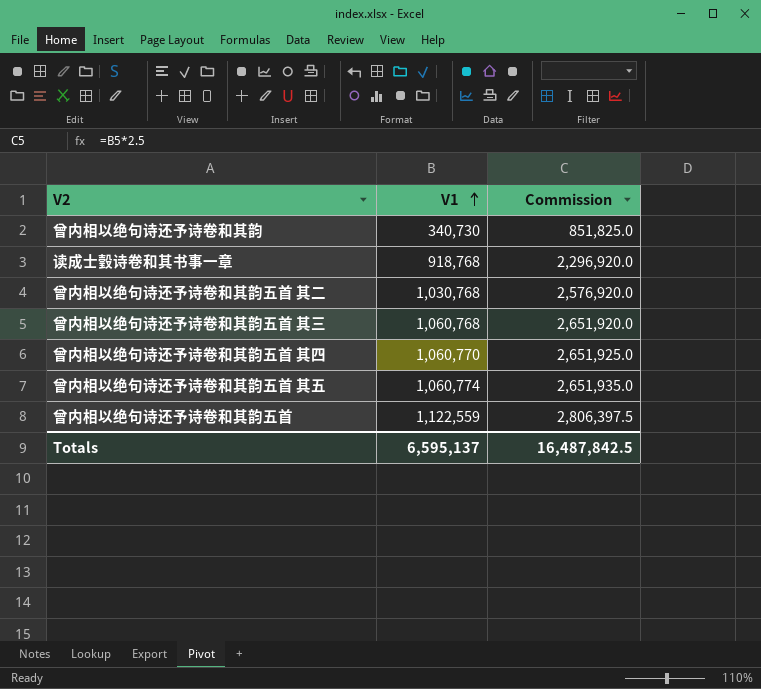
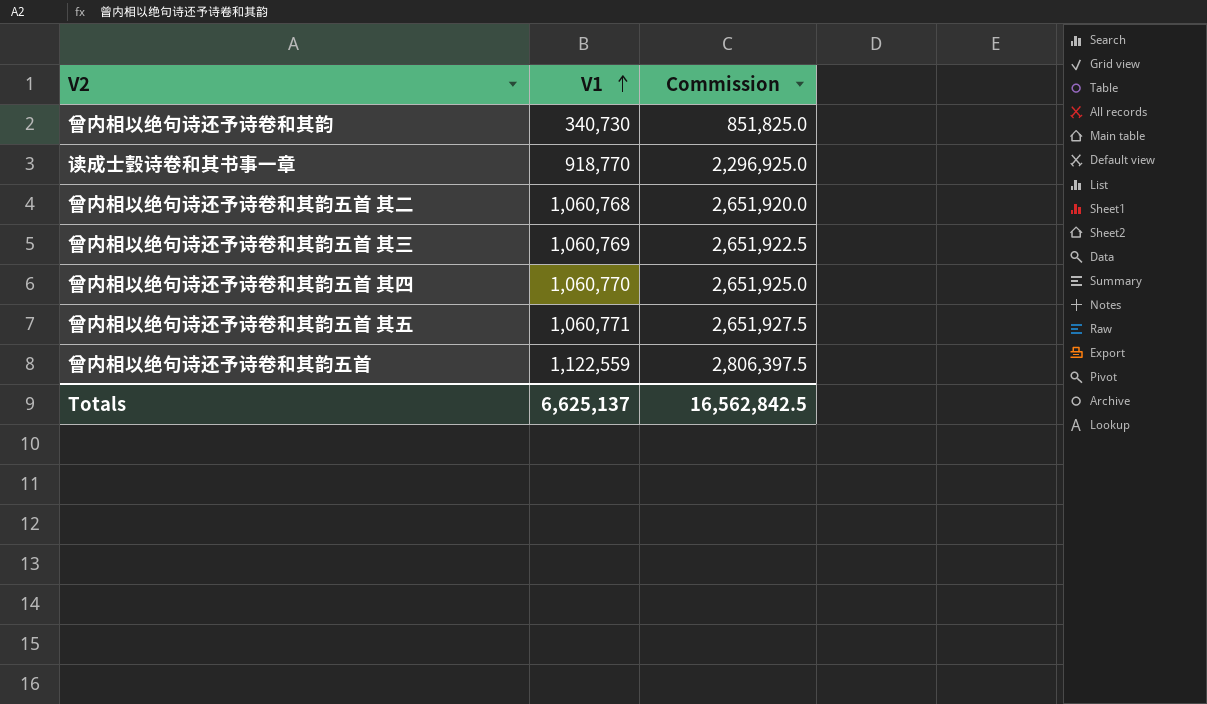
读成士瑴诗卷和其书事一章 | V1: 918,768 -> 918,770
读成士瑴诗卷和其书事一章 | Commission: 2,296,920.0 -> 2,296,925.0
曾内相以绝句诗还予诗卷和其韵五首 其二 | V1: 1,030,768 -> 1,060,768
曾内相以绝句诗还予诗卷和其韵五首 其二 | Commission: 2,576,920.0 -> 2,651,920.0
曾内相以绝句诗还予诗卷和其韵五首 其三 | V1: 1,060,768 -> 1,060,769
曾内相以绝句诗还予诗卷和其韵五首 其三 | Commission: 2,651,920.0 -> 2,651,922.5
曾内相以绝句诗还予诗卷和其韵五首 其五 | V1: 1,060,774 -> 1,060,771
曾内相以绝句诗还予诗卷和其韵五首 其五 | Commission: 2,651,935.0 -> 2,651,927.5
Totals | V1: 6,595,137 -> 6,625,137
Totals | Commission: 16,487,842.5 -> 16,562,842.5

